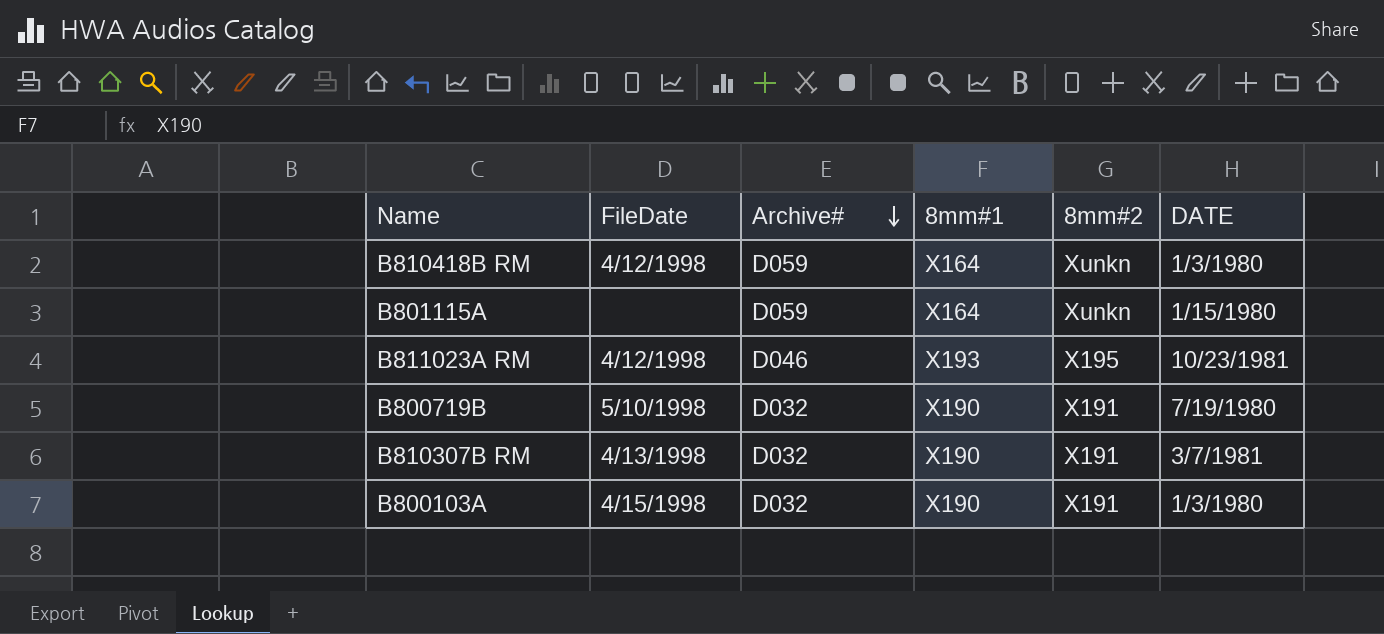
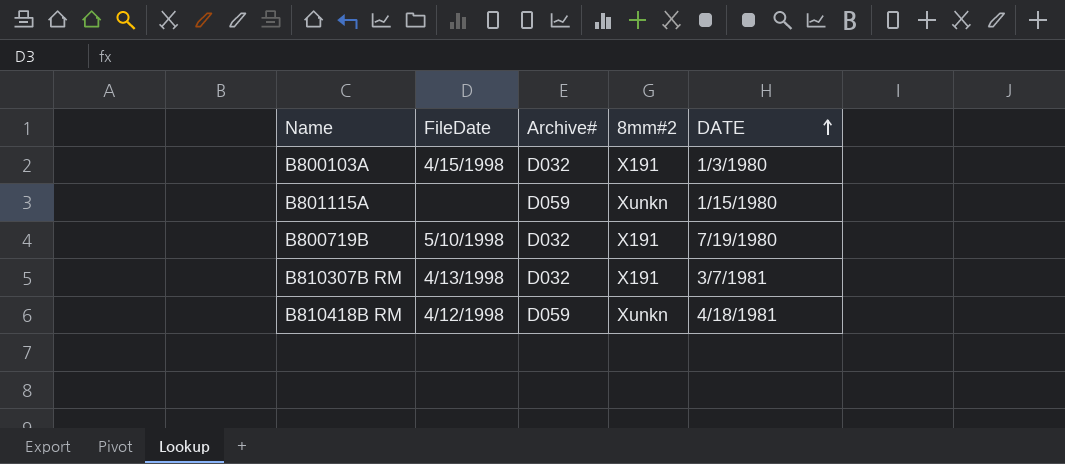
row order: Archive# descending -> DATE ascending
column 8mm#1 | position: 4 -> none
row B811023A RM: 4/12/1998 | D046 | X193 | X195 | 10/23/1981 -> none
B810418B RM | DATE: 1/3/1980 -> 4/18/1981

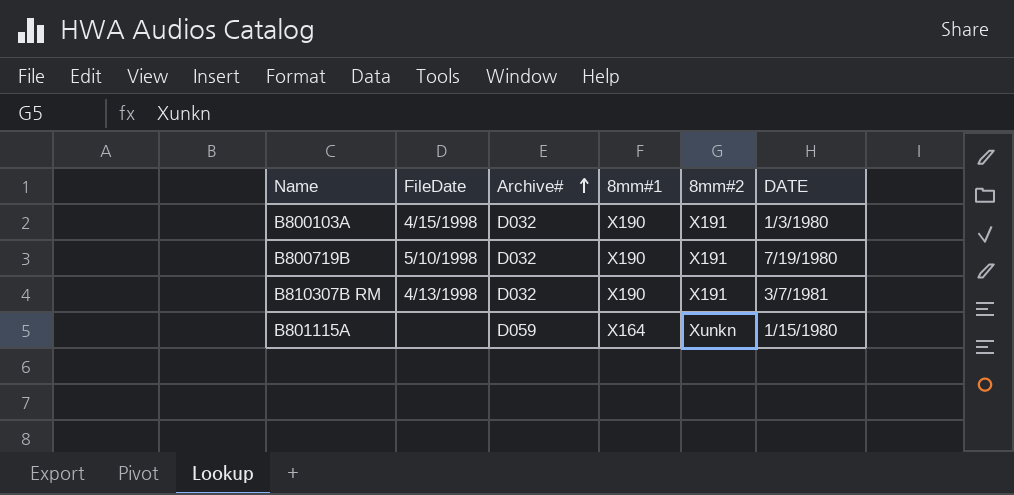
row order: DATE ascending -> Archive# ascending
column 8mm#1 | position: none -> 4
row B810418B RM: 4/12/1998 | D059 | Xunkn | 4/18/1981 -> none

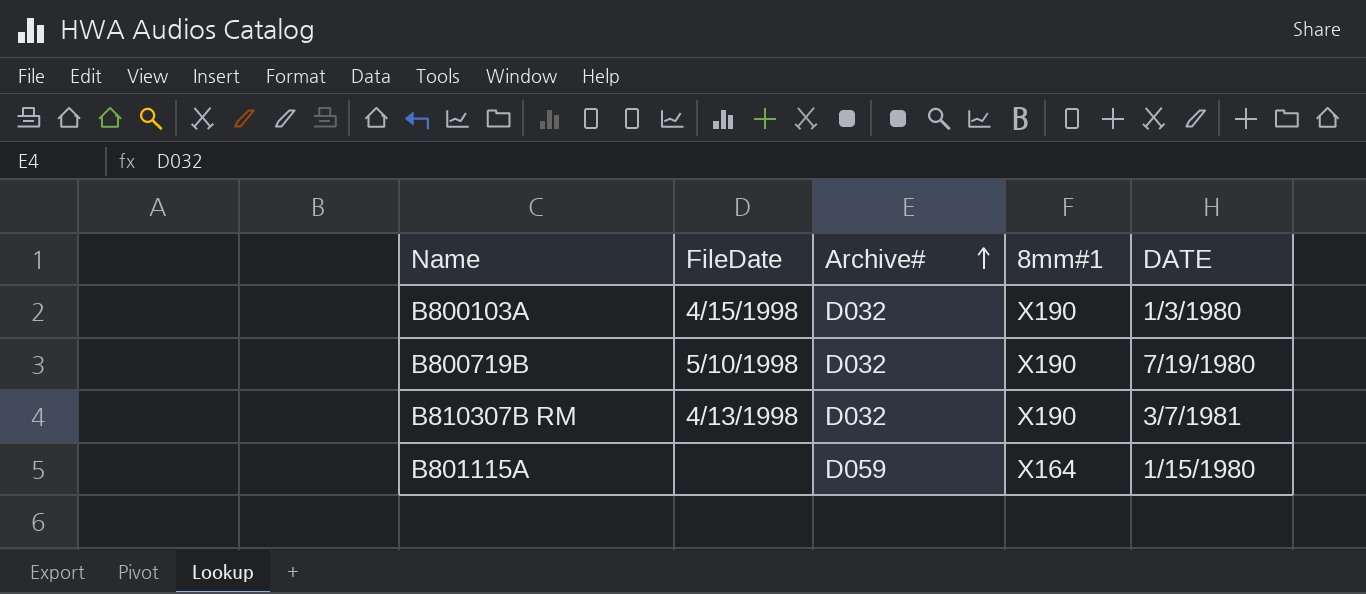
column 8mm#2 | position: 5 -> none

